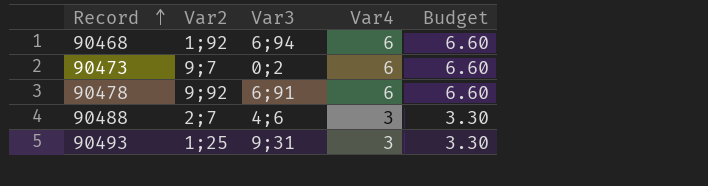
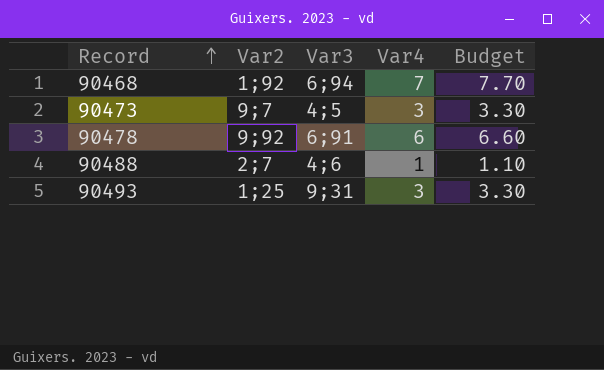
90468 | Var4: 6 -> 7
90468 | Budget: 6.60 -> 7.70
90473 | Var3: 0;2 -> 4;5
90473 | Var4: 6 -> 3
90473 | Budget: 6.60 -> 3.30
90488 | Var4: 3 -> 1
90488 | Budget: 3.30 -> 1.10

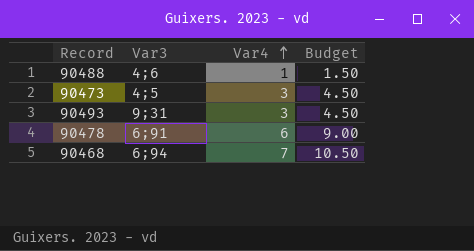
row order: Record ascending -> Var4 ascending
column Var2 | position: 2 -> none
column Budget | formula: [Var4] * 1.1 -> [Var4] * 1.5

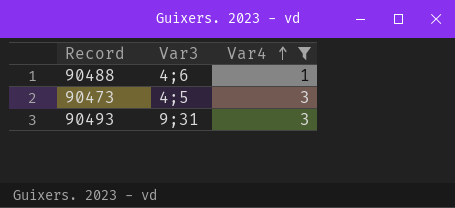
filter: none -> Var4 <= 3
column Budget | formula: [Var4] * 1.5 -> none

